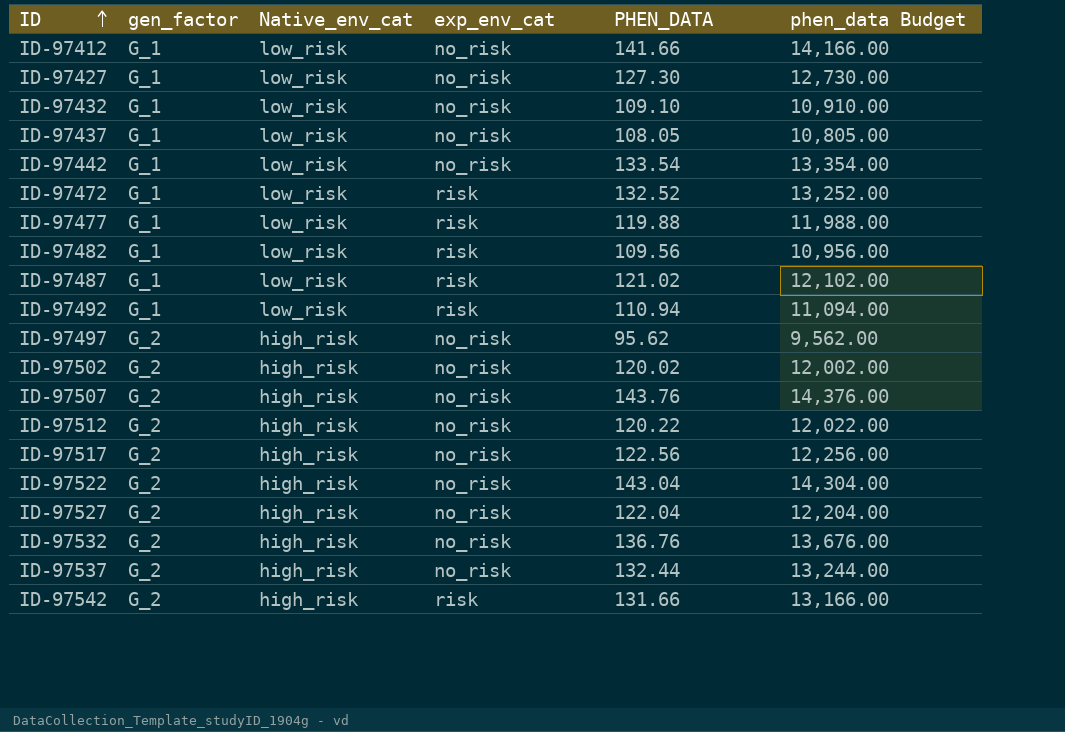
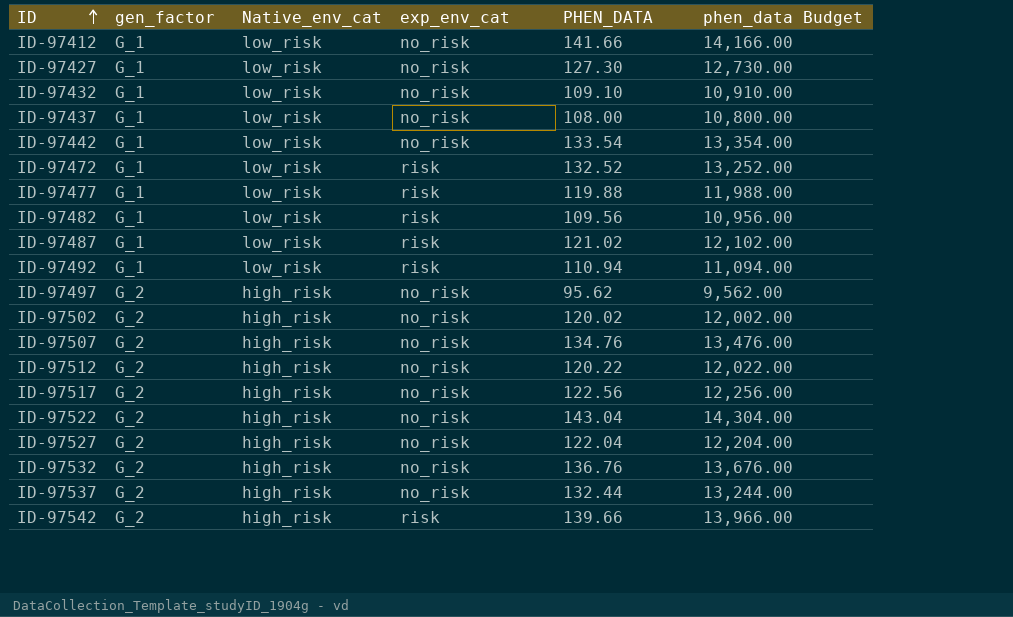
ID-97437 | PHEN_DATA: 108.05 -> 108.00
ID-97437 | phen_data Budget: 10,805.00 -> 10,800.00
ID-97507 | PHEN_DATA: 143.76 -> 134.76
ID-97507 | phen_data Budget: 14,376.00 -> 13,476.00
ID-97542 | PHEN_DATA: 131.66 -> 139.66
ID-97542 | phen_data Budget: 13,166.00 -> 13,966.00

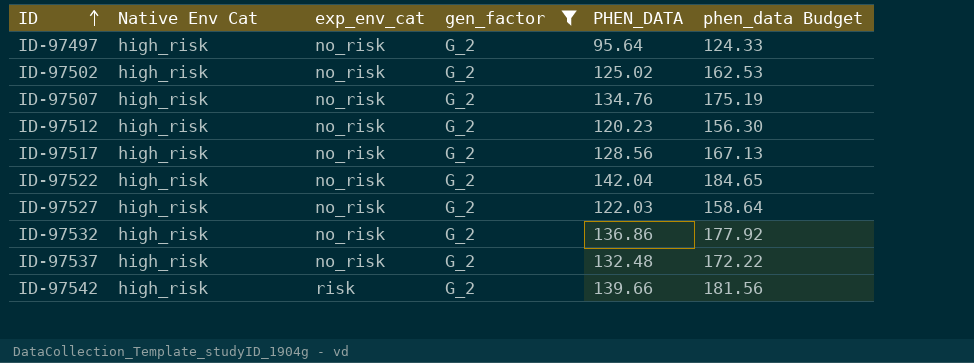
filter: none -> gen_factor = G_2
column name: Native_env_cat -> Native Env Cat
column gen_factor | position: 2 -> 4
column phen_data Budget | formula: [PHEN_DATA] * 100 -> [PHEN_DATA] * 1.3
ID-97497 | PHEN_DATA: 95.62 -> 95.64
ID-97502 | PHEN_DATA: 120.02 -> 125.02
ID-97512 | PHEN_DATA: 120.22 -> 120.23
ID-97517 | PHEN_DATA: 122.56 -> 128.56
ID-97522 | PHEN_DATA: 143.04 -> 142.04
ID-97527 | PHEN_DATA: 122.04 -> 122.03
ID-97532 | PHEN_DATA: 136.76 -> 136.86
ID-97537 | PHEN_DATA: 132.44 -> 132.48

